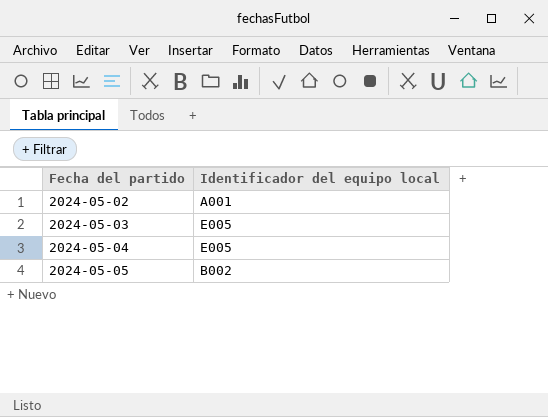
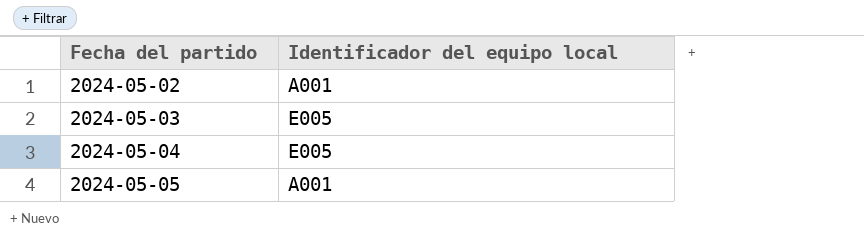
2024-05-05 | Identificador del equipo local: B002 -> A001

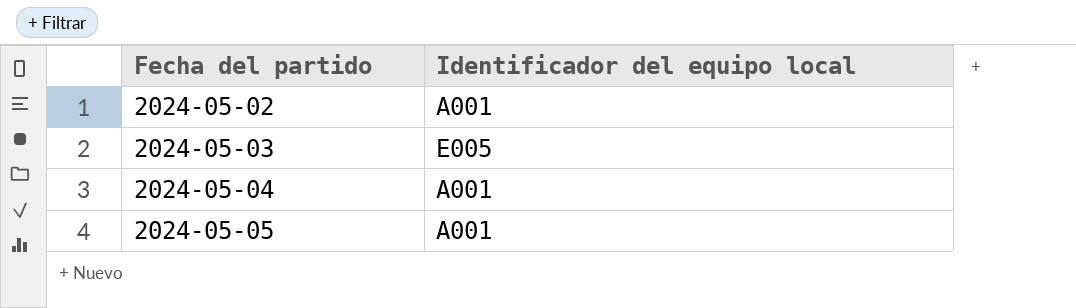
2024-05-04 | Identificador del equipo local: E005 -> A001

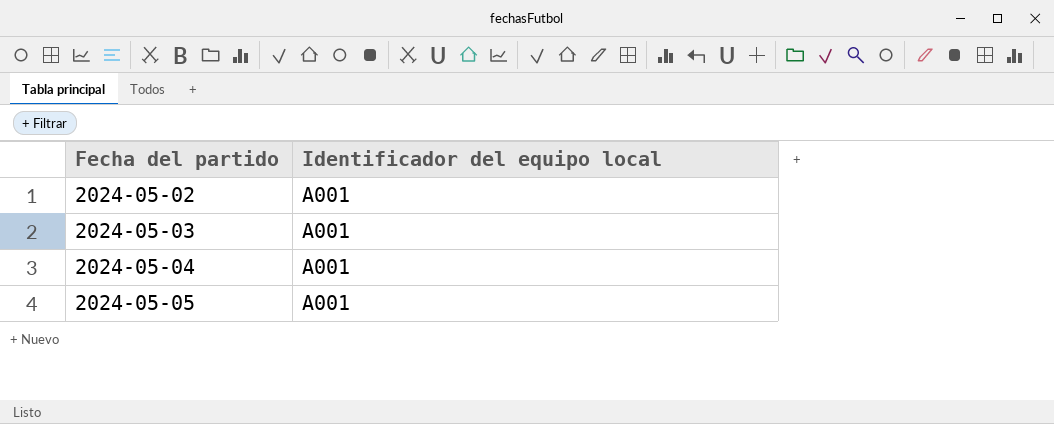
2024-05-03 | Identificador del equipo local: E005 -> A001

